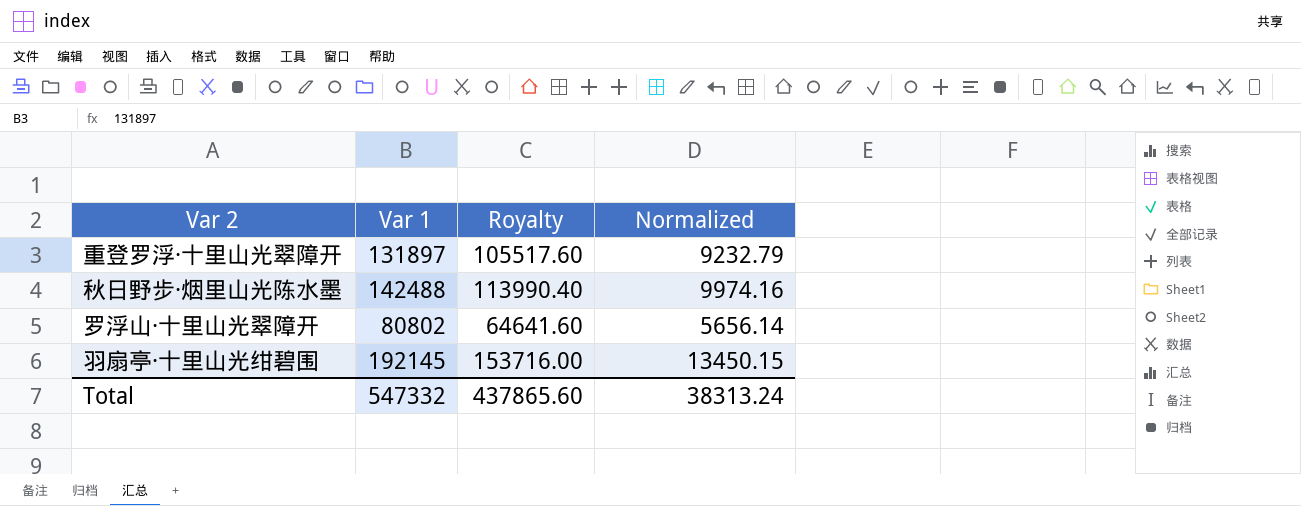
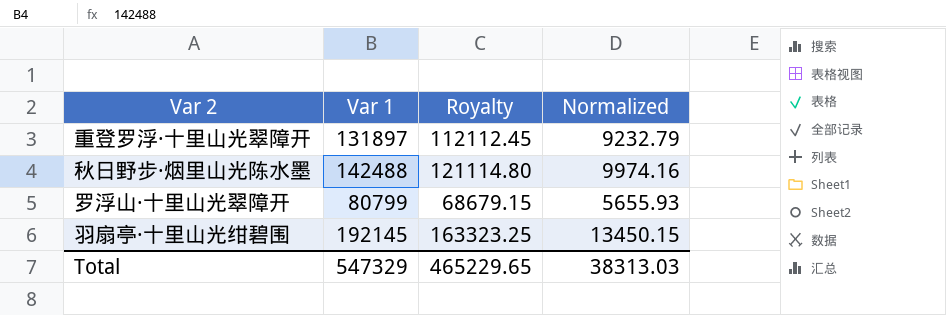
column Royalty | formula: [Var 1] * 0.8 -> [Var 1] * 0.85
罗浮山·十里山光翠障开 | Var 1: 80802 -> 80799
罗浮山·十里山光翠障开 | Normalized: 5656.14 -> 5655.93
Total | Var 1: 547332 -> 547329
Total | Royalty: 437865.60 -> 465229.65
Total | Normalized: 38313.24 -> 38313.03

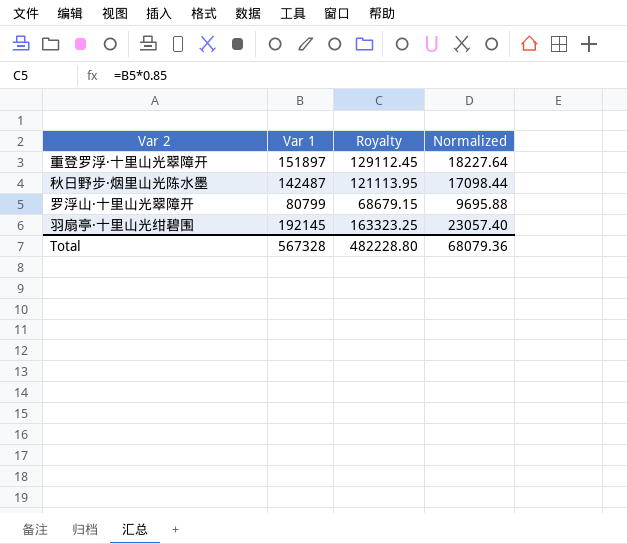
column Normalized | formula: [Var 1] * 0.07 -> [Var 1] * 0.12
重登罗浮·十里山光翠障开 | Var 1: 131897 -> 151897
重登罗浮·十里山光翠障开 | Royalty: 112112.45 -> 129112.45
秋日野步·烟里山光陈水墨 | Var 1: 142488 -> 142487
秋日野步·烟里山光陈水墨 | Royalty: 121114.80 -> 121113.95
Total | Var 1: 547329 -> 567328
Total | Royalty: 465229.65 -> 482228.80
Total | Normalized: 38313.03 -> 68079.36

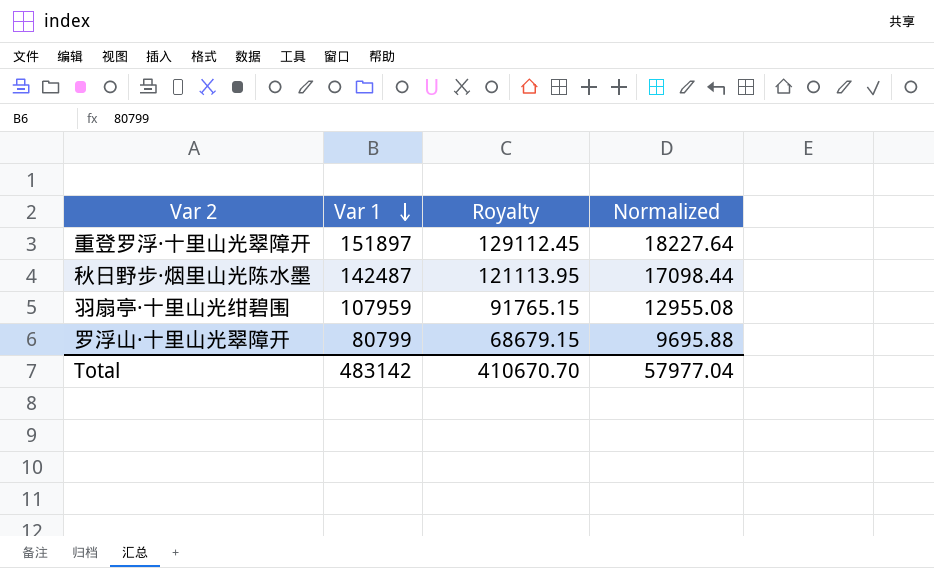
row order: none -> Var 1 descending
羽扇亭·十里山光绀碧围 | Var 1: 192145 -> 107959
羽扇亭·十里山光绀碧围 | Royalty: 163323.25 -> 91765.15
羽扇亭·十里山光绀碧围 | Normalized: 23057.40 -> 12955.08
Total | Var 1: 567328 -> 483142
Total | Royalty: 482228.80 -> 410670.70
Total | Normalized: 68079.36 -> 57977.04

